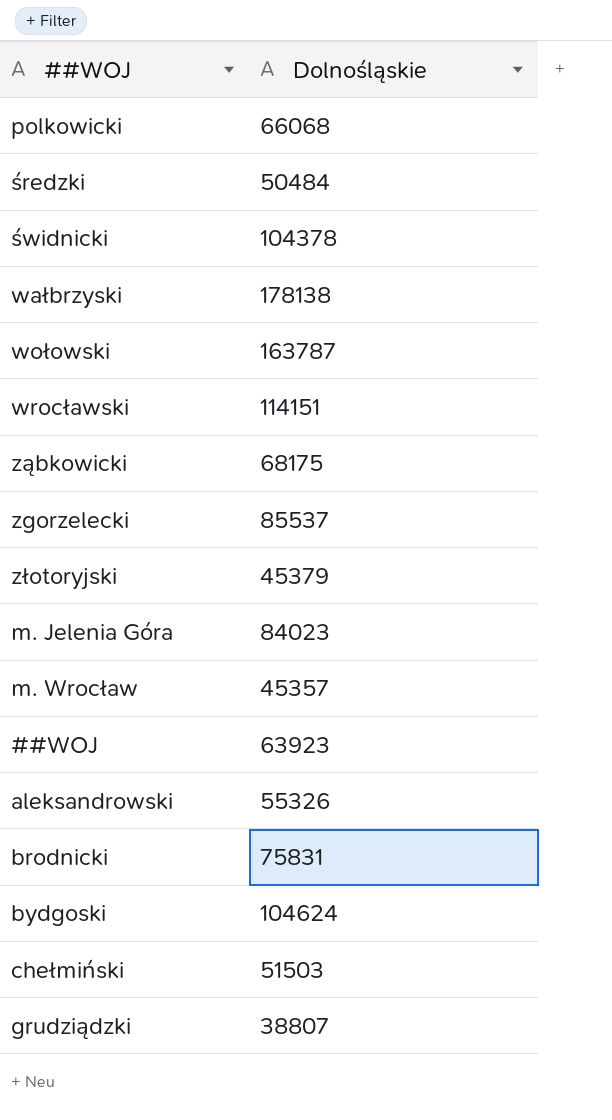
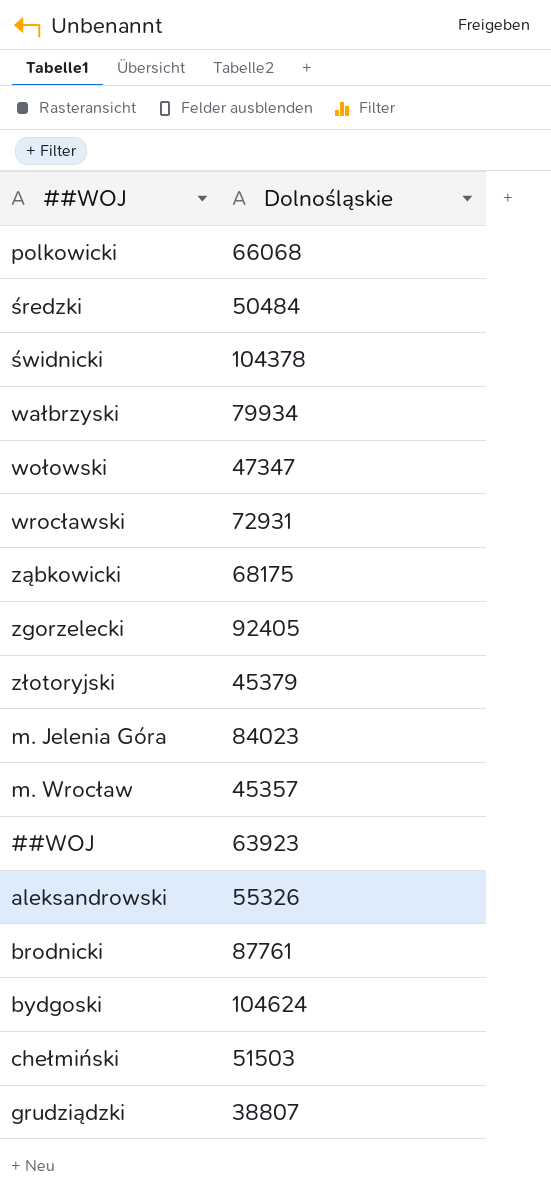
wałbrzyski | Dolnośląskie: 178138 -> 79934
wołowski | Dolnośląskie: 163787 -> 47347
wrocławski | Dolnośląskie: 114151 -> 72931
zgorzelecki | Dolnośląskie: 85537 -> 92405
brodnicki | Dolnośląskie: 75831 -> 87761

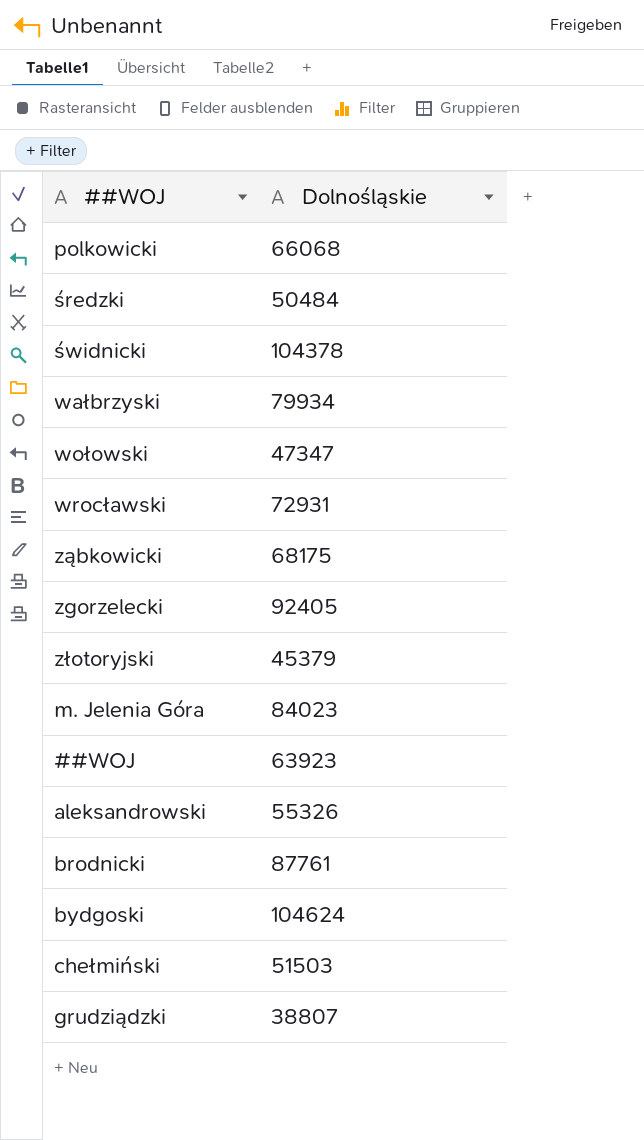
row m. Wrocław: 45357 -> none

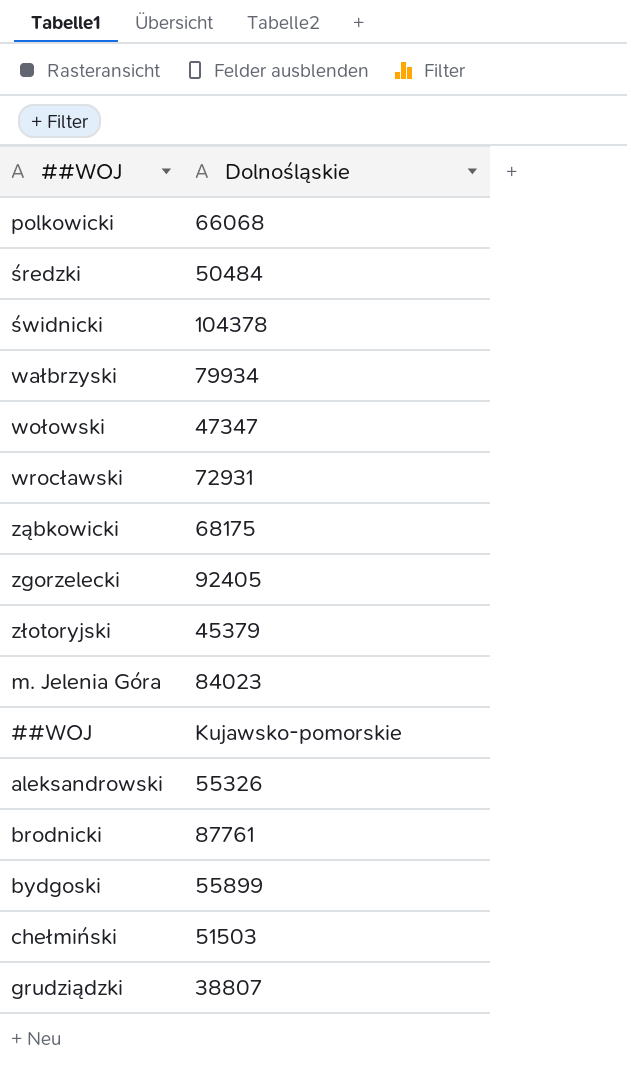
##WOJ | Dolnośląskie: 63923 -> Kujawsko-pomorskie
bydgoski | Dolnośląskie: 104624 -> 55899

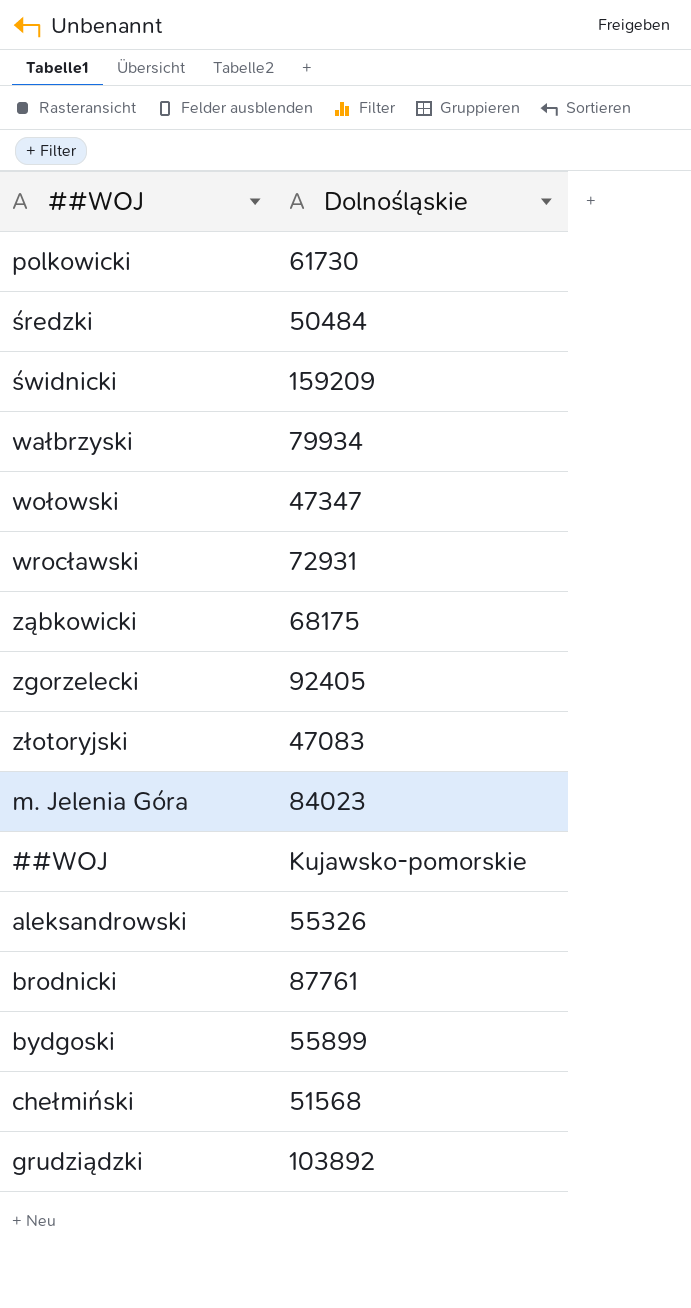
polkowicki | Dolnośląskie: 66068 -> 61730
świdnicki | Dolnośląskie: 104378 -> 159209
złotoryjski | Dolnośląskie: 45379 -> 47083
chełmiński | Dolnośląskie: 51503 -> 51568
grudziądzki | Dolnośląskie: 38807 -> 103892

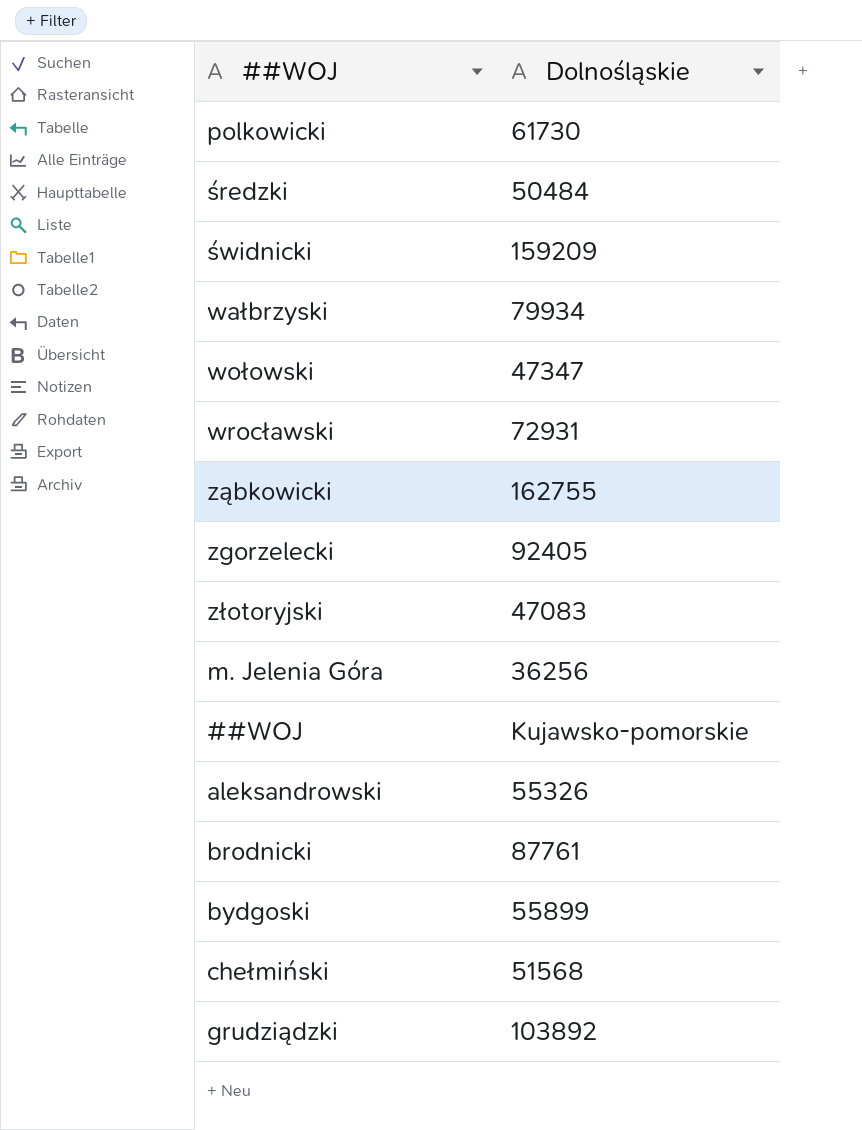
ząbkowicki | Dolnośląskie: 68175 -> 162755
m. Jelenia Góra | Dolnośląskie: 84023 -> 36256

